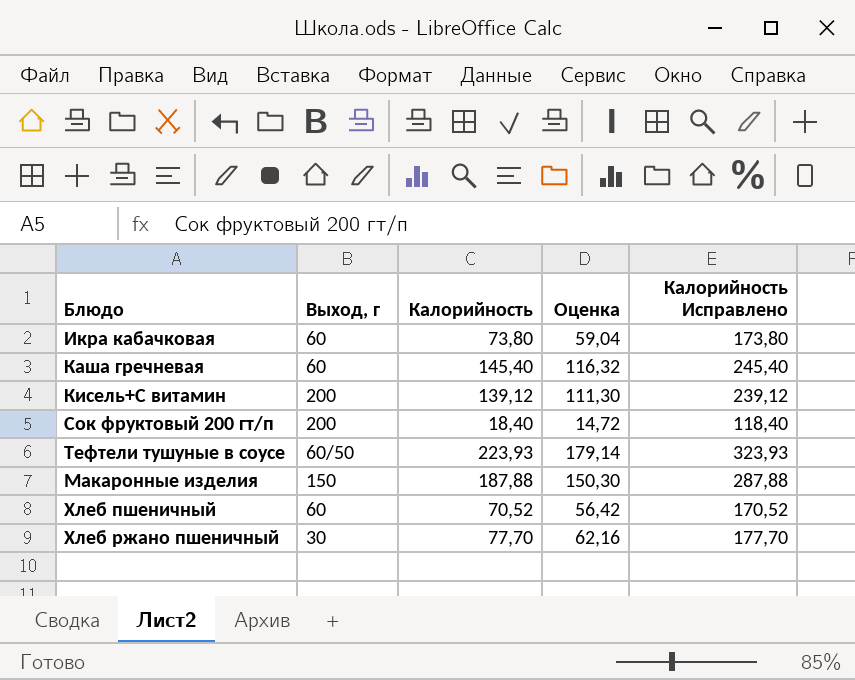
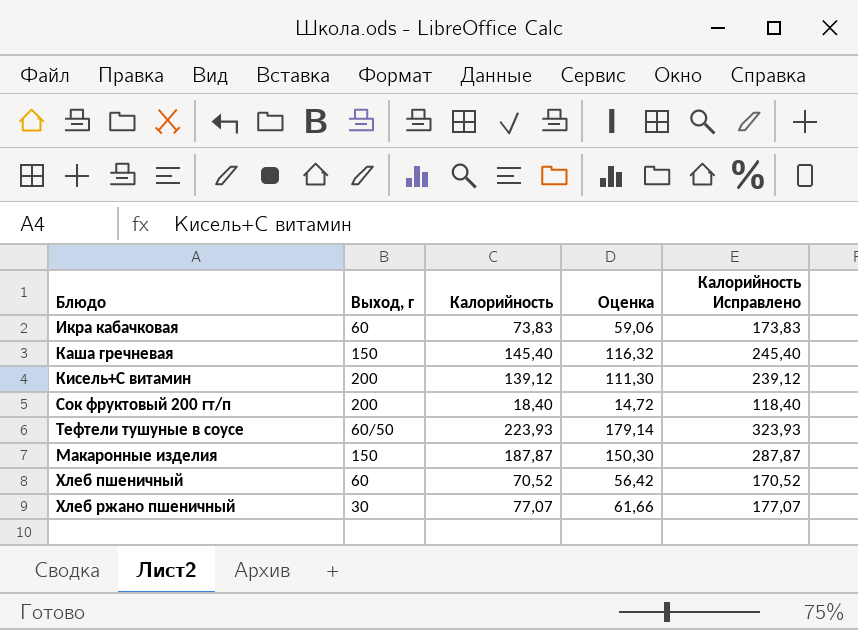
Икра кабачковая | Калорийность: 73,80 -> 73,83
Икра кабачковая | Оценка: 59,04 -> 59,06
Икра кабачковая | Калорийность Исправлено: 173,80 -> 173,83
Каша гречневая | Выход, г: 60 -> 150
Макаронные изделия | Калорийность: 187,88 -> 187,87
Макаронные изделия | Калорийность Исправлено: 287,88 -> 287,87
Хлеб ржано пшеничный | Калорийность: 77,70 -> 77,07
Хлеб ржано пшеничный | Оценка: 62,16 -> 61,66
Хлеб ржано пшеничный | Калорийность Исправлено: 177,70 -> 177,07

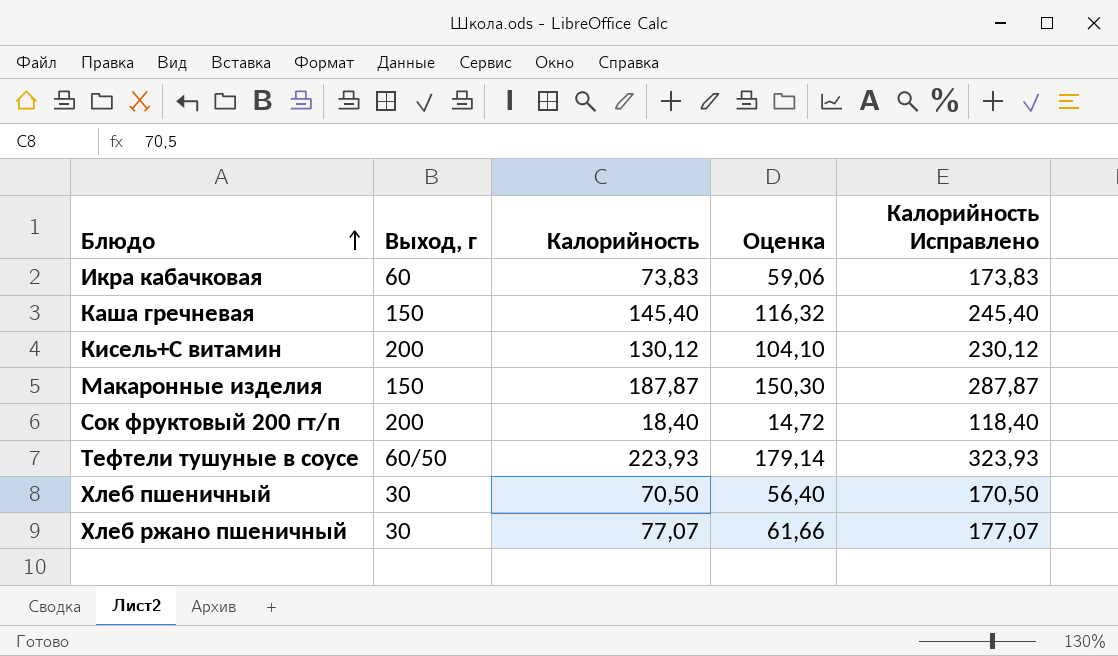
row order: none -> Блюдо ascending
Кисель+С витамин | Калорийность: 139,12 -> 130,12
Кисель+С витамин | Оценка: 111,30 -> 104,10
Кисель+С витамин | Калорийность Исправлено: 239,12 -> 230,12
Хлеб пшеничный | Выход, г: 60 -> 30
Хлеб пшеничный | Калорийность: 70,52 -> 70,50
Хлеб пшеничный | Оценка: 56,42 -> 56,40
Хлеб пшеничный | Калорийность Исправлено: 170,52 -> 170,50

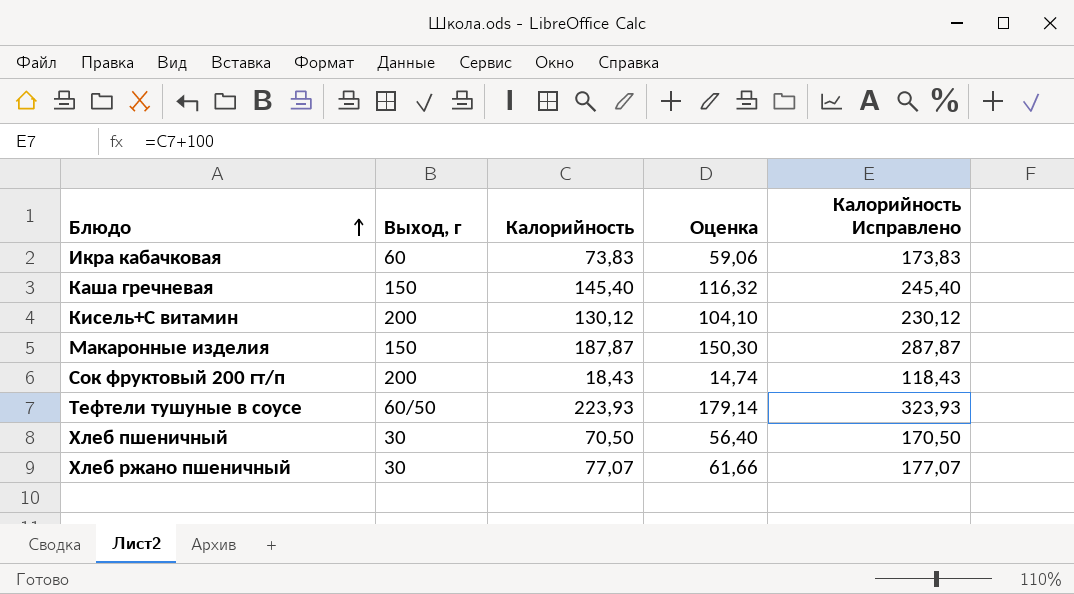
Сок фруктовый 200 гт/п | Калорийность: 18,40 -> 18,43
Сок фруктовый 200 гт/п | Оценка: 14,72 -> 14,74
Сок фруктовый 200 гт/п | Калорийность Исправлено: 118,40 -> 118,43

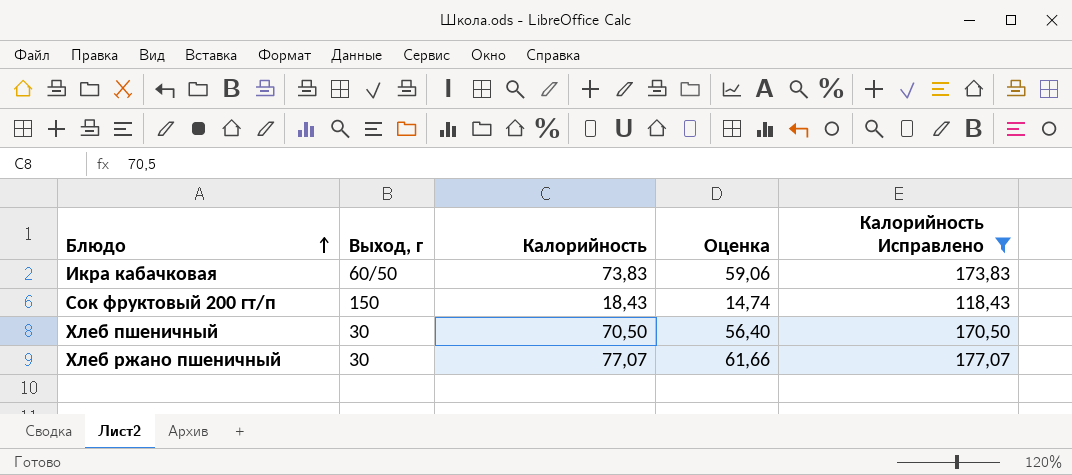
filter: none -> Калорийность Исправлено <= 177,07
Икра кабачковая | Выход, г: 60 -> 60/50
Сок фруктовый 200 гт/п | Выход, г: 200 -> 150

